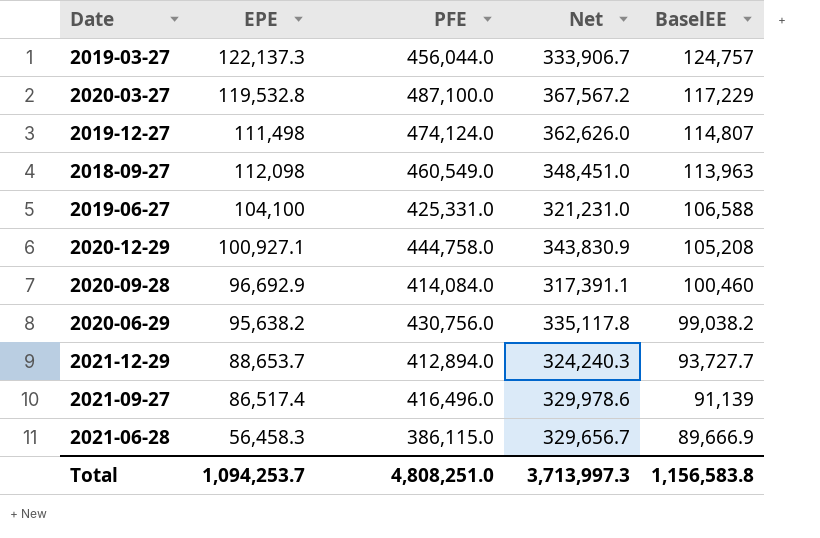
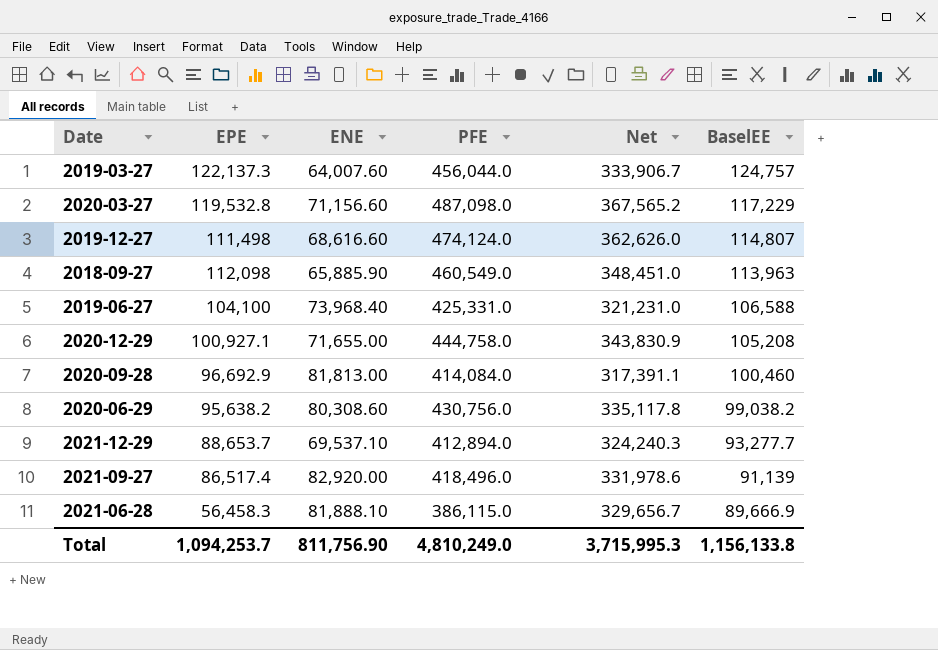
column ENE | position: none -> 3
2020-03-27 | PFE: 487,100.0 -> 487,098.0
2020-03-27 | Net: 367,567.2 -> 367,565.2
2021-12-29 | BaselEE: 93,727.7 -> 93,277.7
2021-09-27 | PFE: 416,496.0 -> 418,496.0
2021-09-27 | Net: 329,978.6 -> 331,978.6
Total | PFE: 4,808,251.0 -> 4,810,249.0
Total | Net: 3,713,997.3 -> 3,715,995.3
Total | BaselEE: 1,156,583.8 -> 1,156,133.8

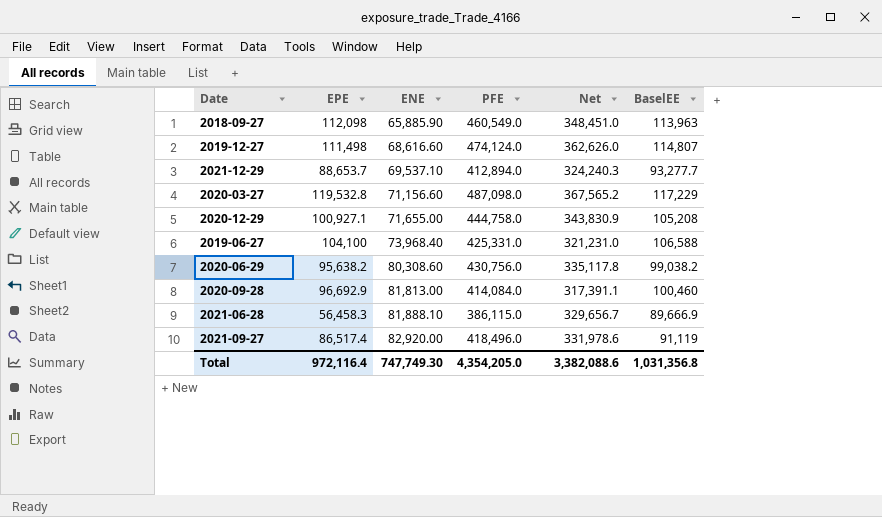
row order: BaselEE descending -> ENE ascending
row 2019-03-27: 122,137.3 | 64,007.60 | 456,044.0 | 333,906.7 | 124,757 -> none
2021-09-27 | BaselEE: 91,139 -> 91,119
Total | EPE: 1,094,253.7 -> 972,116.4
Total | ENE: 811,756.90 -> 747,749.30
Total | PFE: 4,810,249.0 -> 4,354,205.0
Total | Net: 3,715,995.3 -> 3,382,088.6
Total | BaselEE: 1,156,133.8 -> 1,031,356.8

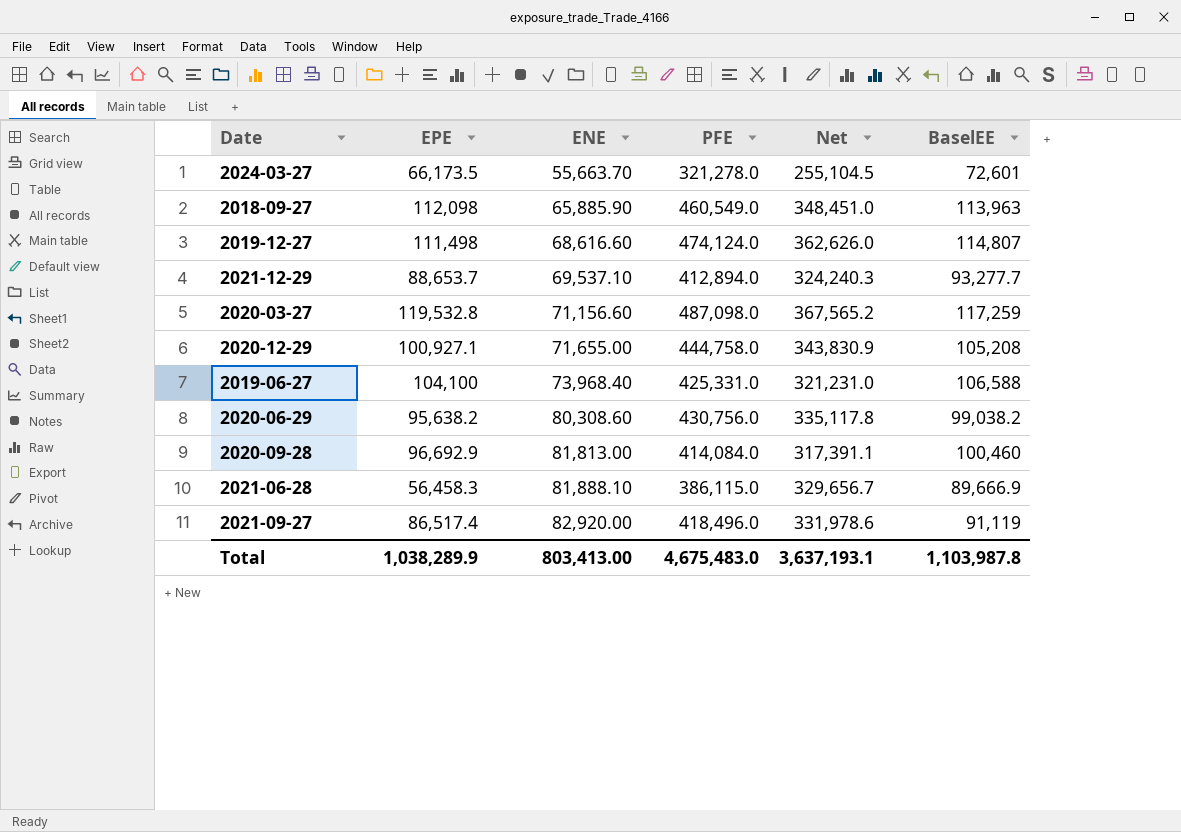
row 2024-03-27: none -> 66,173.5 | 55,663.70 | 321,278.0 | 255,104.5 | 72,601
2020-03-27 | BaselEE: 117,229 -> 117,259
Total | EPE: 972,116.4 -> 1,038,289.9
Total | ENE: 747,749.30 -> 803,413.00
Total | PFE: 4,354,205.0 -> 4,675,483.0
Total | Net: 3,382,088.6 -> 3,637,193.1
Total | BaselEE: 1,031,356.8 -> 1,103,987.8

